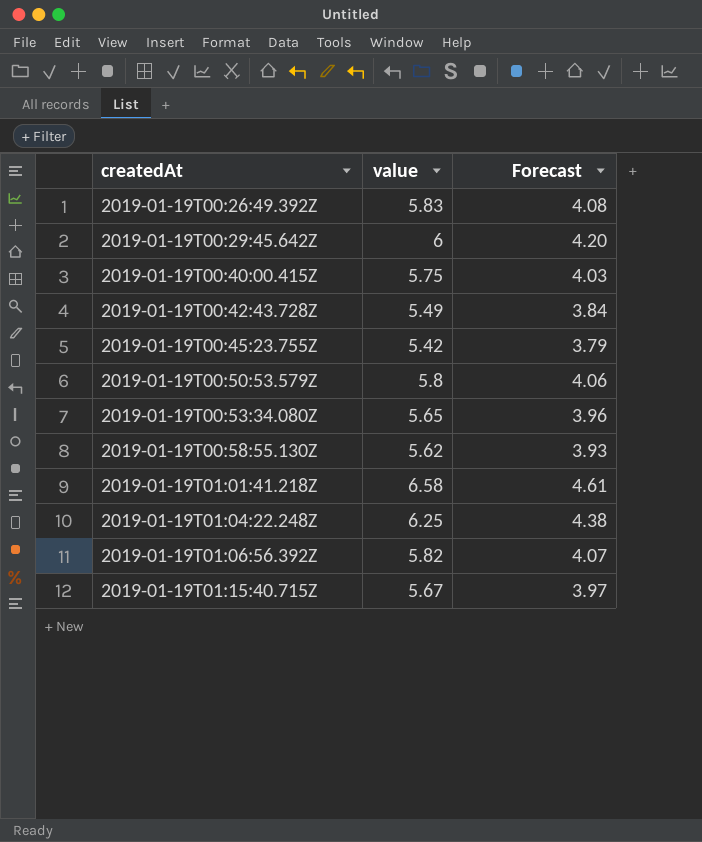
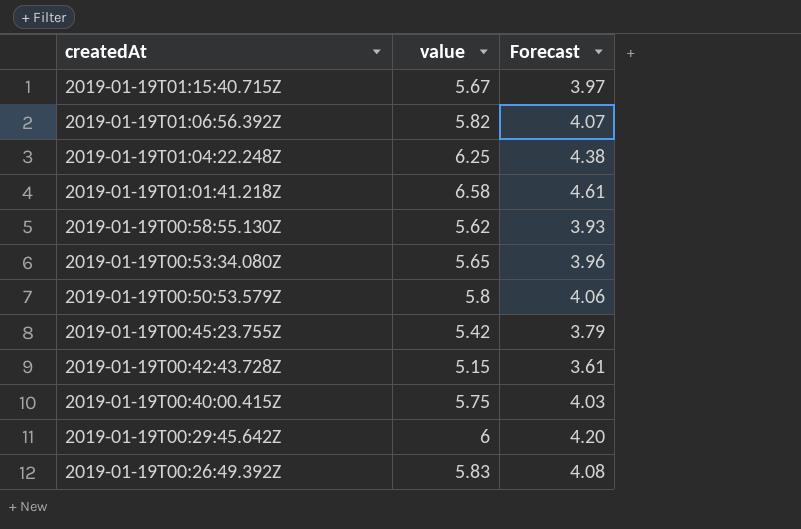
row order: createdAt ascending -> createdAt descending
2019-01-19T00:42:43.728Z | value: 5.49 -> 5.15
2019-01-19T00:42:43.728Z | Forecast: 3.84 -> 3.61

